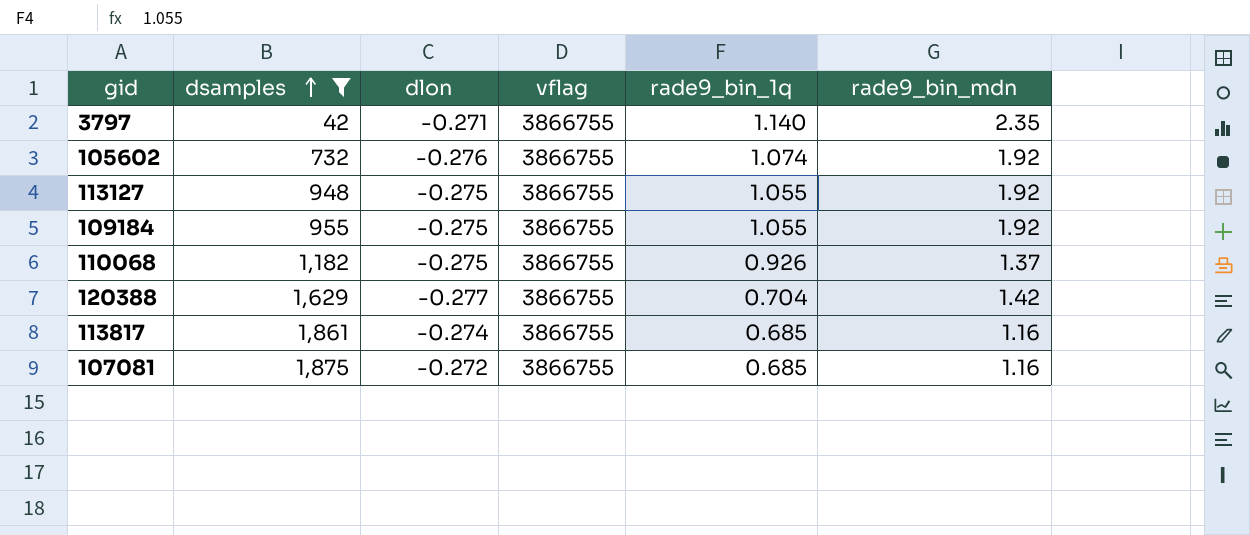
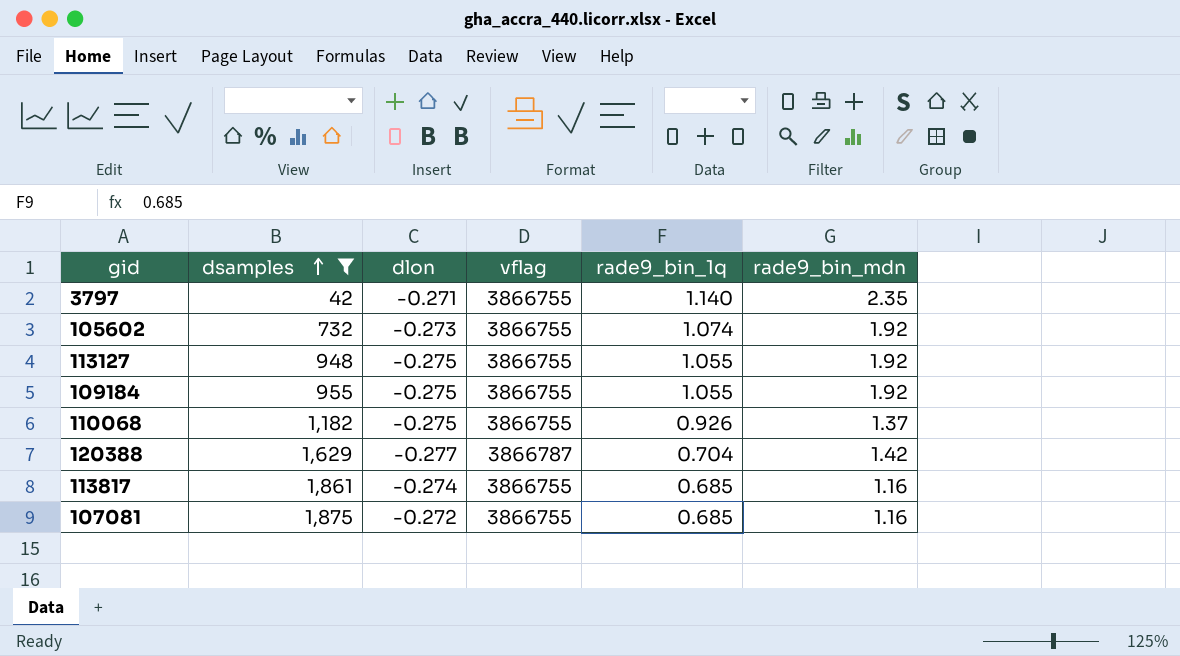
105602 | dlon: -0.276 -> -0.273
120388 | vflag: 3866755 -> 3866787

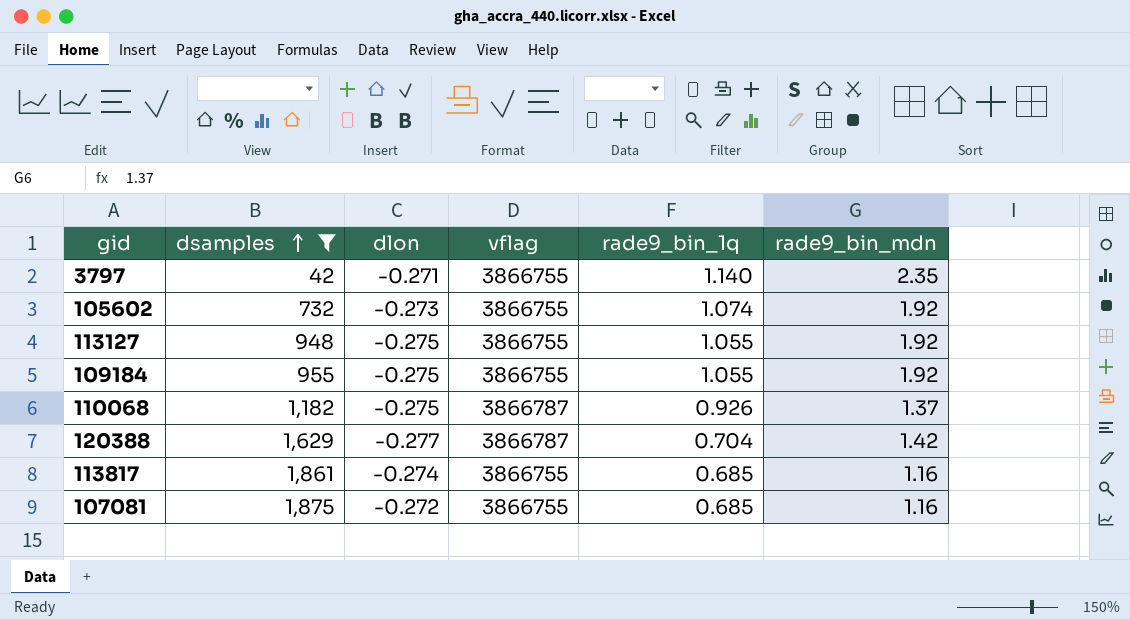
110068 | vflag: 3866755 -> 3866787

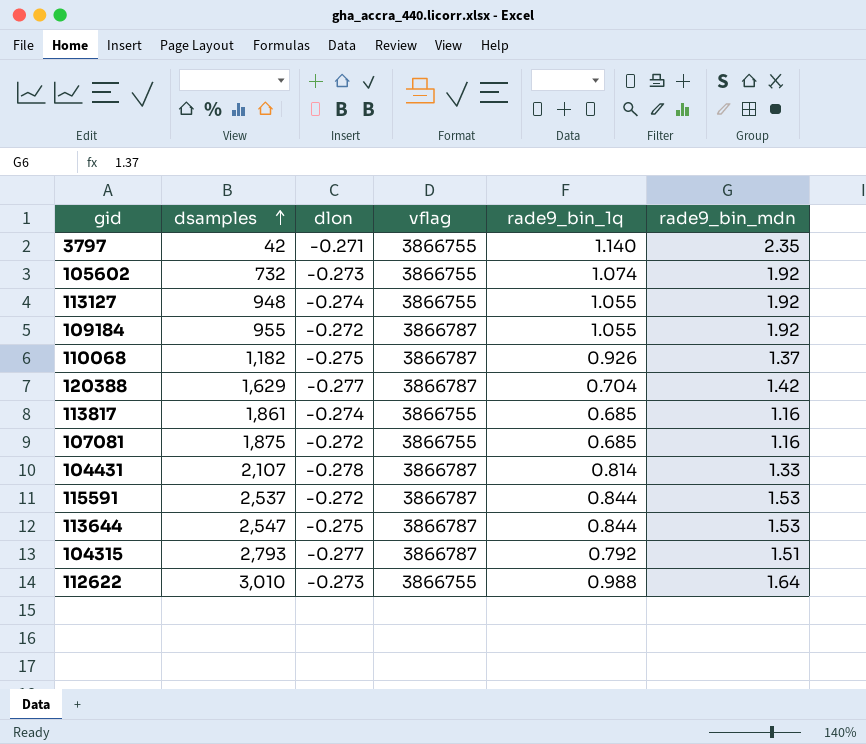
filter: dsamples <= 1,875 -> none
113127 | dlon: -0.275 -> -0.274
109184 | dlon: -0.275 -> -0.272
109184 | vflag: 3866755 -> 3866787

